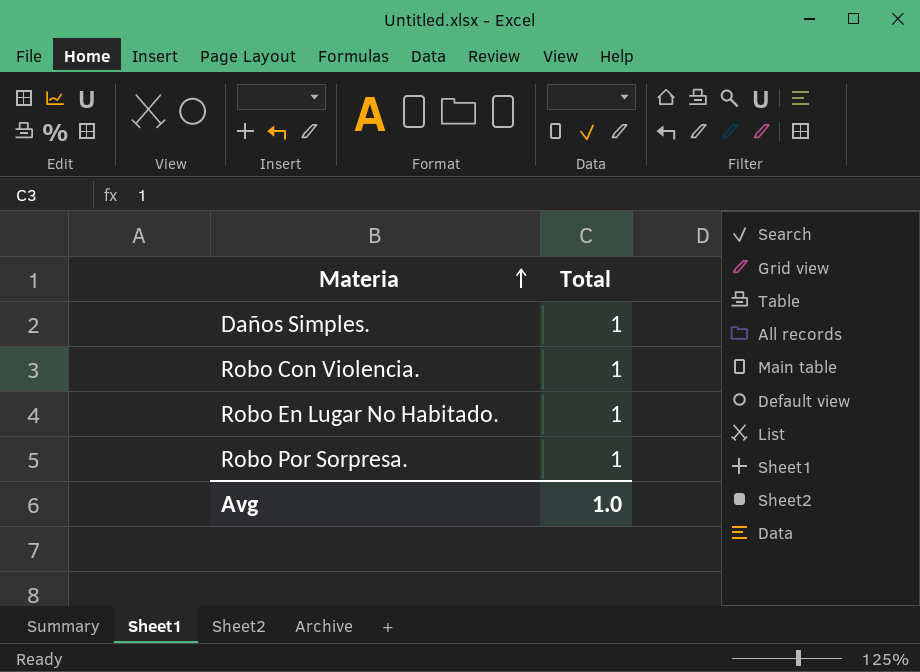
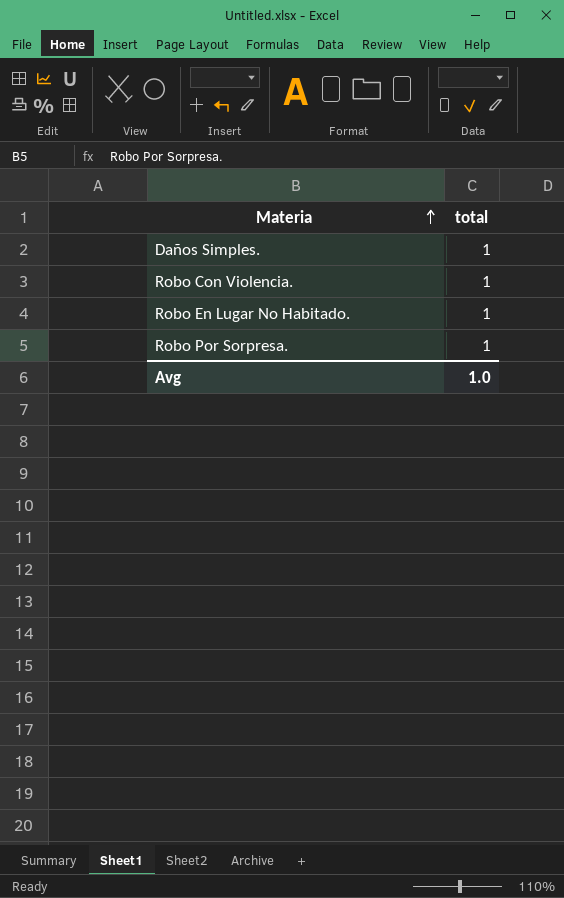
column name: Total -> total

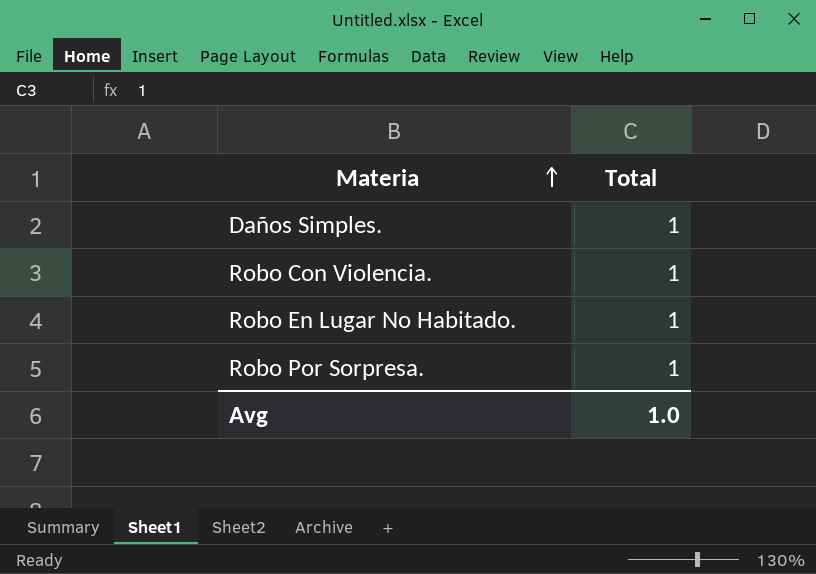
column name: total -> Total

